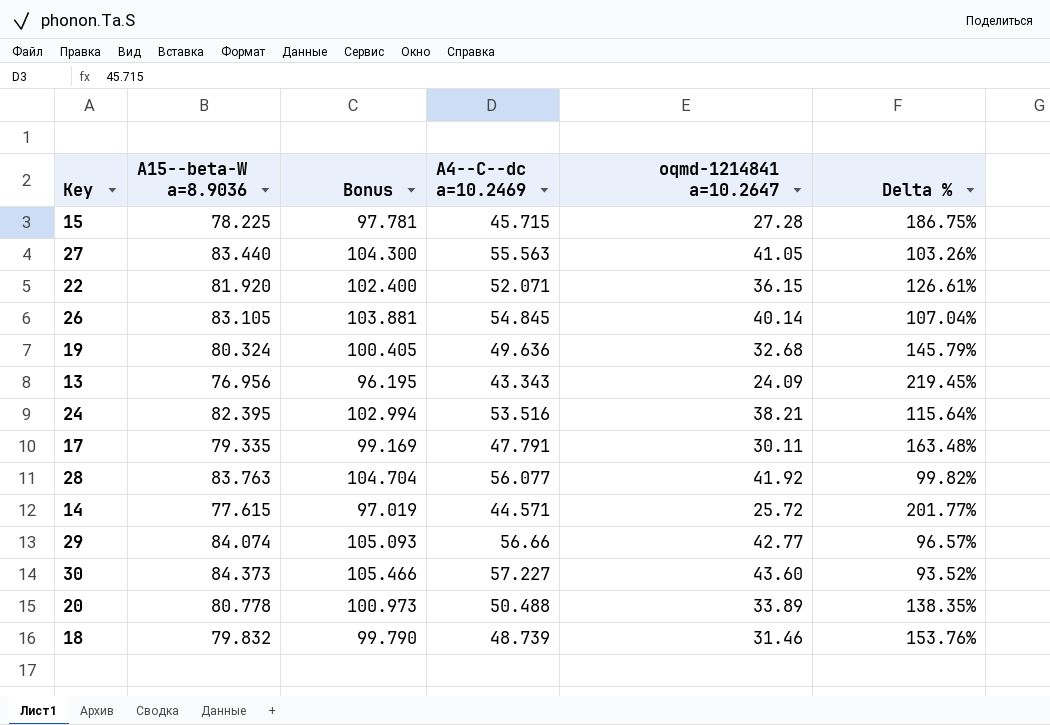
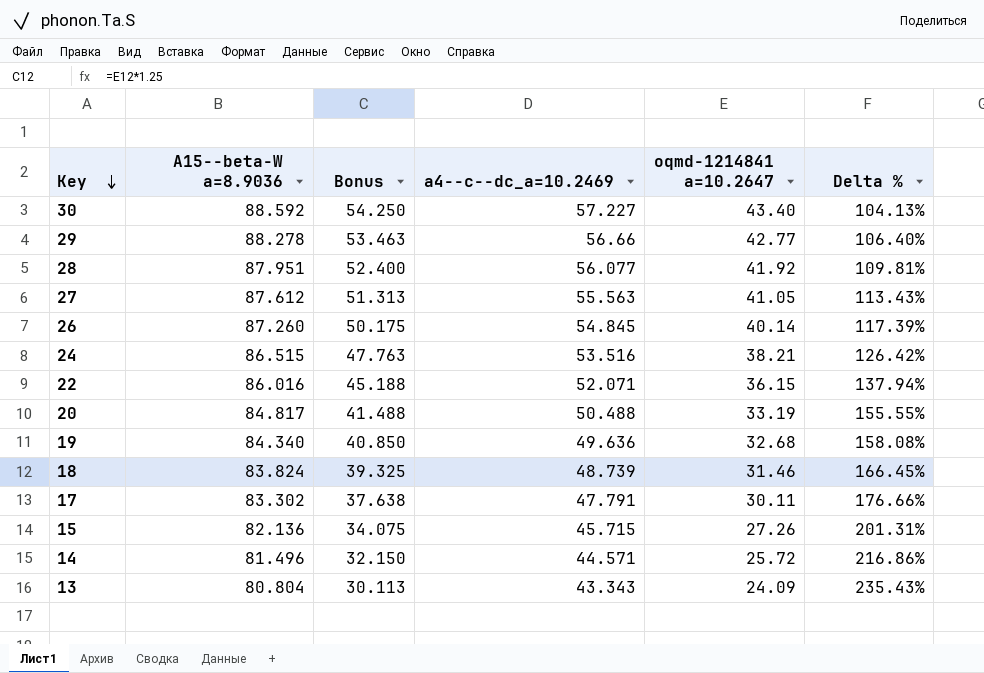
row order: none -> Key descending
column Bonus | formula: [A15--beta-W a=8.9036] * 1.25 -> [oqmd-1214841 a=10.2647] * 1.25
column name: A4--C--dc a=10.2469 -> a4--c--dc_a=10.2469
30 | A15--beta-W a=8.9036: 84.373 -> 88.592
30 | oqmd-1214841 a=10.2647: 43.60 -> 43.40
30 | Delta %: 93.52% -> 104.13%
29 | A15--beta-W a=8.9036: 84.074 -> 88.278
29 | Delta %: 96.57% -> 106.40%
28 | A15--beta-W a=8.9036: 83.763 -> 87.951
28 | Delta %: 99.82% -> 109.81%
27 | A15--beta-W a=8.9036: 83.440 -> 87.612
27 | Delta %: 103.26% -> 113.43%
26 | A15--beta-W a=8.9036: 83.105 -> 87.260
26 | Delta %: 107.04% -> 117.39%
24 | A15--beta-W a=8.9036: 82.395 -> 86.515
24 | Delta %: 115.64% -> 126.42%
22 | A15--beta-W a=8.9036: 81.920 -> 86.016
22 | Delta %: 126.61% -> 137.94%
20 | A15--beta-W a=8.9036: 80.778 -> 84.817
20 | oqmd-1214841 a=10.2647: 33.89 -> 33.19
20 | Delta %: 138.35% -> 155.55%
19 | A15--beta-W a=8.9036: 80.324 -> 84.340
19 | Delta %: 145.79% -> 158.08%
18 | A15--beta-W a=8.9036: 79.832 -> 83.824
18 | Delta %: 153.76% -> 166.45%
17 | A15--beta-W a=8.9036: 79.335 -> 83.302
17 | Delta %: 163.48% -> 176.66%
15 | A15--beta-W a=8.9036: 78.225 -> 82.136
15 | oqmd-1214841 a=10.2647: 27.28 -> 27.26
15 | Delta %: 186.75% -> 201.31%
14 | A15--beta-W a=8.9036: 77.615 -> 81.496
14 | Delta %: 201.77% -> 216.86%
13 | A15--beta-W a=8.9036: 76.956 -> 80.804
13 | Delta %: 219.45% -> 235.43%

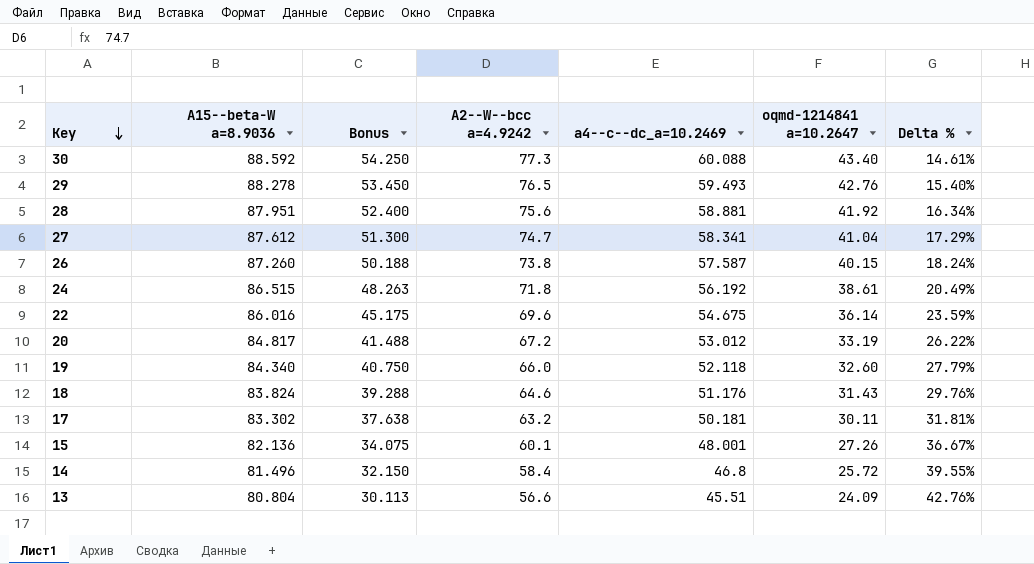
column A2--W--bcc a=4.9242 | position: none -> 4
column Delta % | formula: ([A15--beta-W a=8.9036] - [oqmd-1214841 a=10.2647]) / [oqmd-1214841 a=10.2647] -> ([A15--beta-W a=8.9036] - [A2--W--bcc a=4.9242]) / [A2--W--bcc a=4.9242]
30 | a4--c--dc_a=10.2469: 57.227 -> 60.088
29 | Bonus: 53.463 -> 53.450
29 | a4--c--dc_a=10.2469: 56.66 -> 59.493
29 | oqmd-1214841 a=10.2647: 42.77 -> 42.76
28 | a4--c--dc_a=10.2469: 56.077 -> 58.881
27 | Bonus: 51.313 -> 51.300
27 | a4--c--dc_a=10.2469: 55.563 -> 58.341
27 | oqmd-1214841 a=10.2647: 41.05 -> 41.04
26 | Bonus: 50.175 -> 50.188
26 | a4--c--dc_a=10.2469: 54.845 -> 57.587
26 | oqmd-1214841 a=10.2647: 40.14 -> 40.15
24 | Bonus: 47.763 -> 48.263
24 | a4--c--dc_a=10.2469: 53.516 -> 56.192
24 | oqmd-1214841 a=10.2647: 38.21 -> 38.61
22 | Bonus: 45.188 -> 45.175
22 | a4--c--dc_a=10.2469: 52.071 -> 54.675
22 | oqmd-1214841 a=10.2647: 36.15 -> 36.14
20 | a4--c--dc_a=10.2469: 50.488 -> 53.012
19 | Bonus: 40.850 -> 40.750
19 | a4--c--dc_a=10.2469: 49.636 -> 52.118
19 | oqmd-1214841 a=10.2647: 32.68 -> 32.60
18 | Bonus: 39.325 -> 39.288
18 | a4--c--dc_a=10.2469: 48.739 -> 51.176
18 | oqmd-1214841 a=10.2647: 31.46 -> 31.43
17 | a4--c--dc_a=10.2469: 47.791 -> 50.181
15 | a4--c--dc_a=10.2469: 45.715 -> 48.001
14 | a4--c--dc_a=10.2469: 44.571 -> 46.8
13 | a4--c--dc_a=10.2469: 43.343 -> 45.51

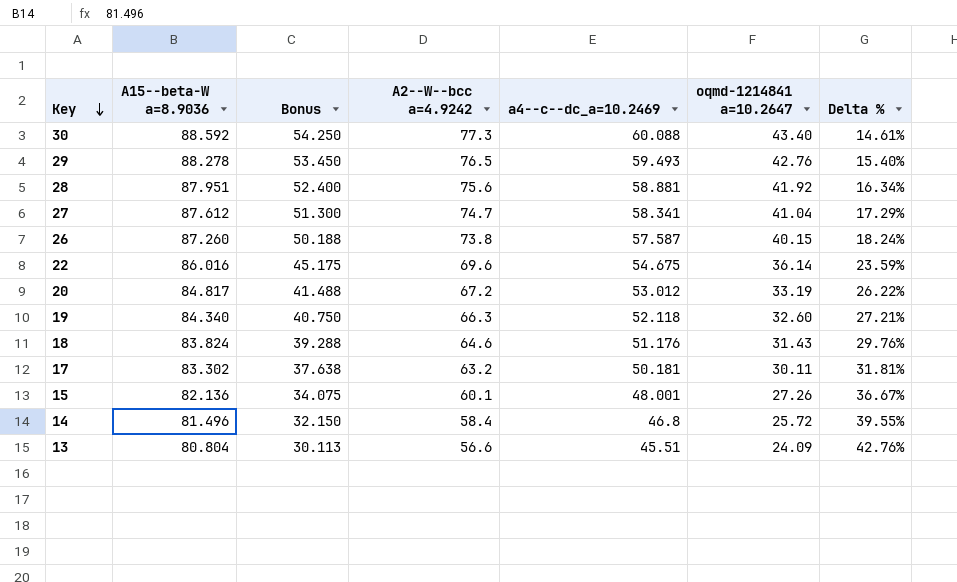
row 24: 86.515 | 48.263 | 71.8 | 56.192 | 38.61 | 20.49% -> none
19 | A2--W--bcc a=4.9242: 66.0 -> 66.3
19 | Delta %: 27.79% -> 27.21%

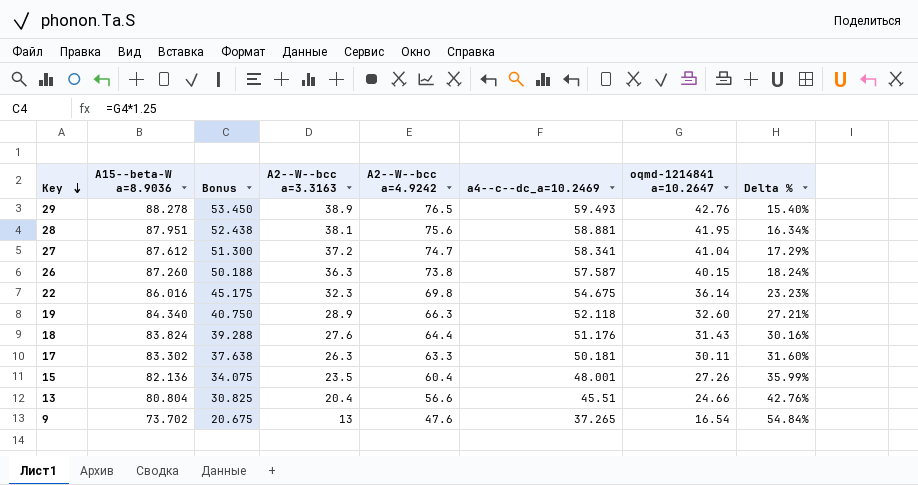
column A2--W--bcc a=3.3163 | position: none -> 4
row 30: 88.592 | 54.250 | 77.3 | 60.088 | 43.40 | 14.61% -> none
row 20: 84.817 | 41.488 | 67.2 | 53.012 | 33.19 | 26.22% -> none
row 14: 81.496 | 32.150 | 58.4 | 46.8 | 25.72 | 39.55% -> none
28 | Bonus: 52.400 -> 52.438
28 | oqmd-1214841 a=10.2647: 41.92 -> 41.95
22 | A2--W--bcc a=4.9242: 69.6 -> 69.8
22 | Delta %: 23.59% -> 23.23%
18 | A2--W--bcc a=4.9242: 64.6 -> 64.4
18 | Delta %: 29.76% -> 30.16%
17 | A2--W--bcc a=4.9242: 63.2 -> 63.3
17 | Delta %: 31.81% -> 31.60%
15 | A2--W--bcc a=4.9242: 60.1 -> 60.4
15 | Delta %: 36.67% -> 35.99%
13 | Bonus: 30.113 -> 30.825
13 | oqmd-1214841 a=10.2647: 24.09 -> 24.66
row 9: none -> 73.702 | 20.675 | 13 | 47.6 | 37.265 | 16.54 | 54.84%

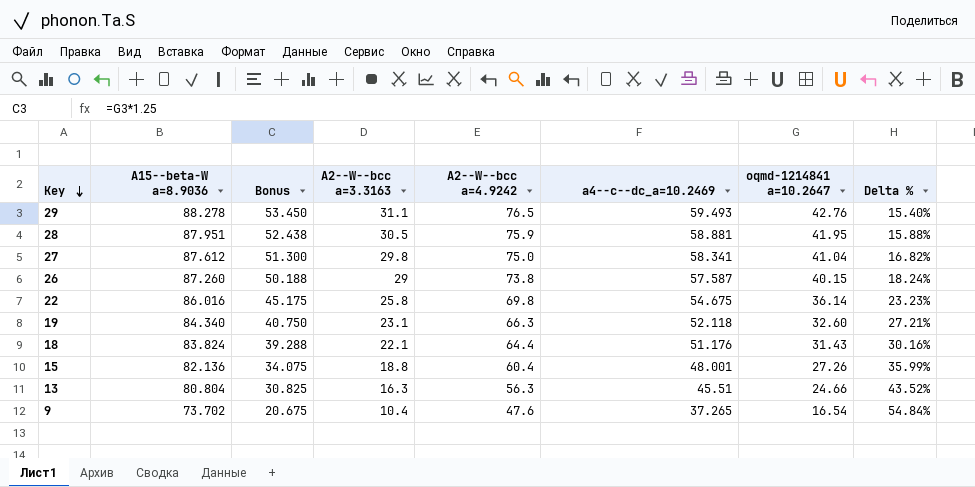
row 17: 83.302 | 37.638 | 26.3 | 63.3 | 50.181 | 30.11 | 31.60% -> none
29 | A2--W--bcc a=3.3163: 38.9 -> 31.1
28 | A2--W--bcc a=3.3163: 38.1 -> 30.5
28 | A2--W--bcc a=4.9242: 75.6 -> 75.9
28 | Delta %: 16.34% -> 15.88%
27 | A2--W--bcc a=3.3163: 37.2 -> 29.8
27 | A2--W--bcc a=4.9242: 74.7 -> 75.0
27 | Delta %: 17.29% -> 16.82%
26 | A2--W--bcc a=3.3163: 36.3 -> 29
22 | A2--W--bcc a=3.3163: 32.3 -> 25.8
19 | A2--W--bcc a=3.3163: 28.9 -> 23.1
18 | A2--W--bcc a=3.3163: 27.6 -> 22.1
15 | A2--W--bcc a=3.3163: 23.5 -> 18.8
13 | A2--W--bcc a=3.3163: 20.4 -> 16.3
13 | A2--W--bcc a=4.9242: 56.6 -> 56.3
13 | Delta %: 42.76% -> 43.52%
9 | A2--W--bcc a=3.3163: 13 -> 10.4

